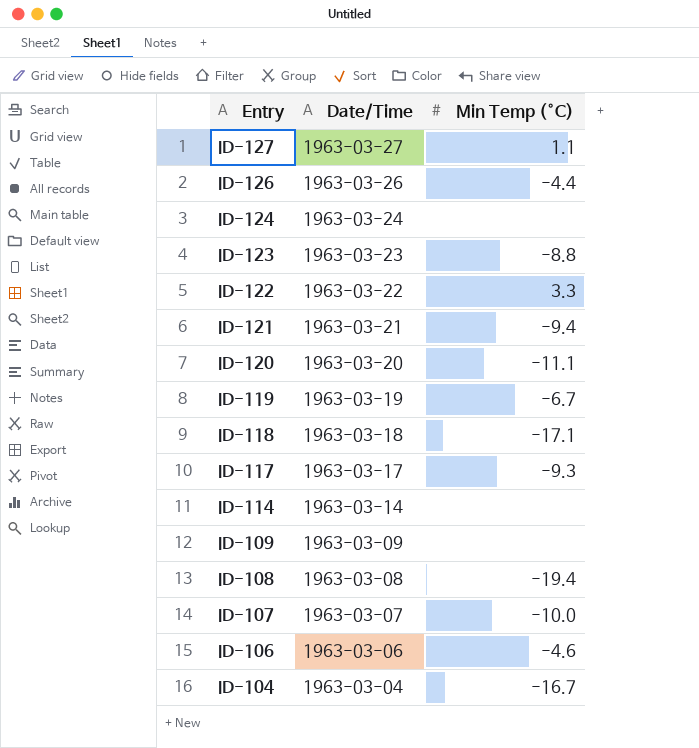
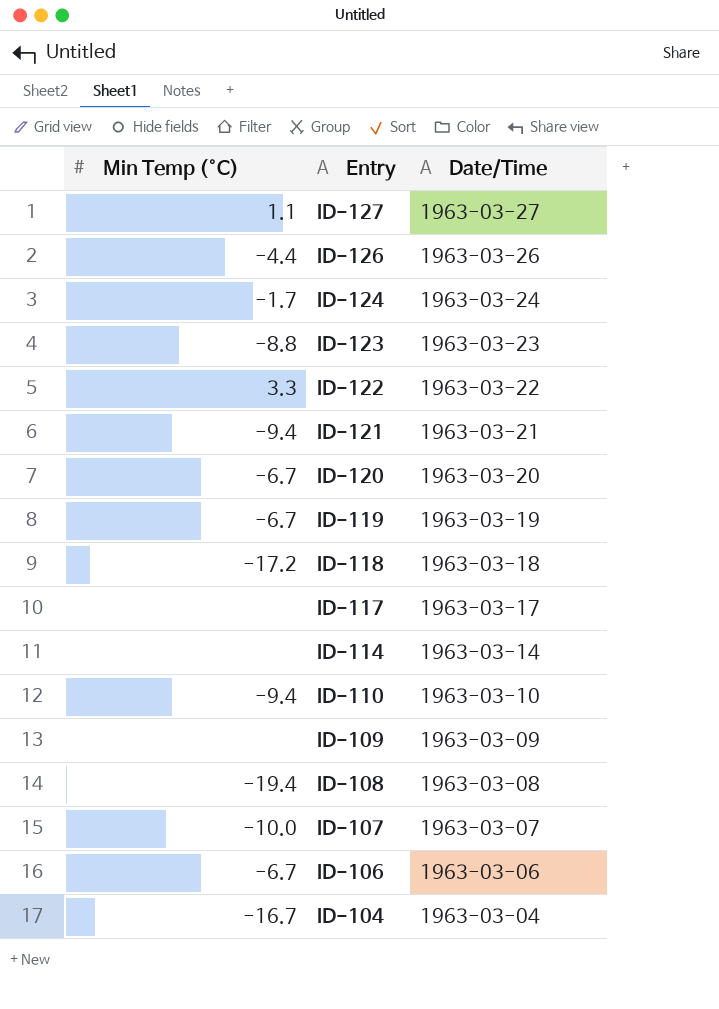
column Min Temp (°C) | position: 3 -> 1
ID-124 | Min Temp (°C): none -> -1.7
ID-120 | Min Temp (°C): -11.1 -> -6.7
ID-118 | Min Temp (°C): -17.1 -> -17.2
ID-117 | Min Temp (°C): -9.3 -> none
row ID-110: none -> -9.4 | 1963-03-10
ID-106 | Min Temp (°C): -4.6 -> -6.7

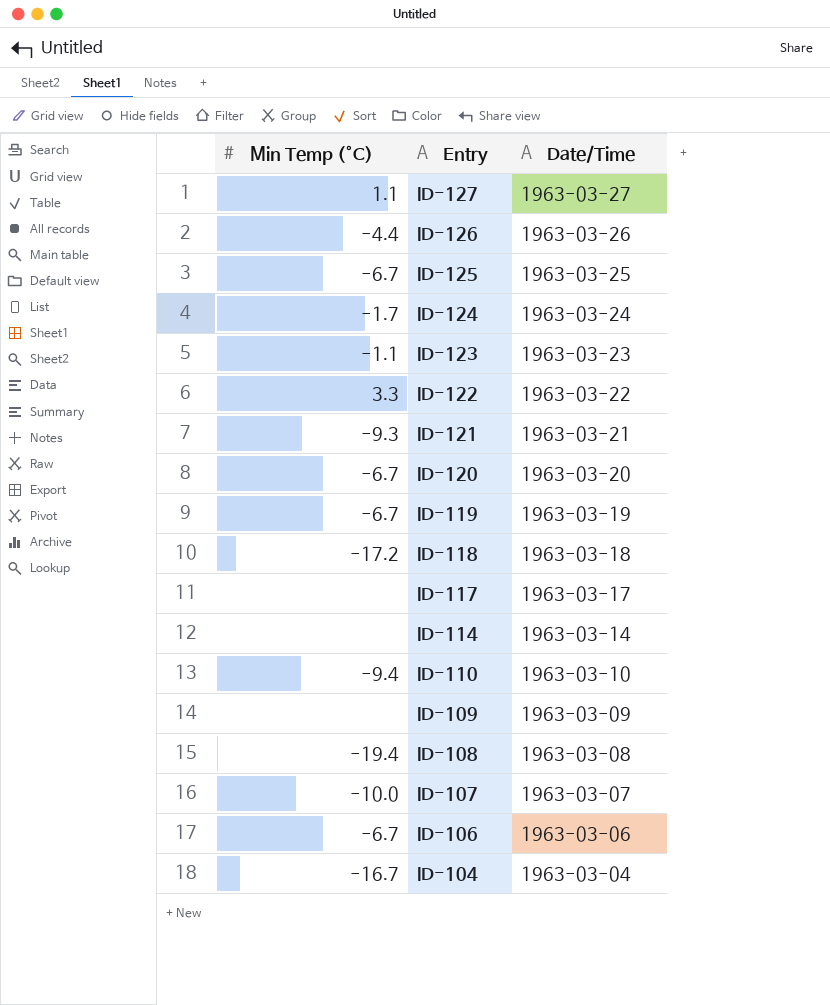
row ID-125: none -> -6.7 | 1963-03-25
ID-123 | Min Temp (°C): -8.8 -> -1.1
ID-121 | Min Temp (°C): -9.4 -> -9.3

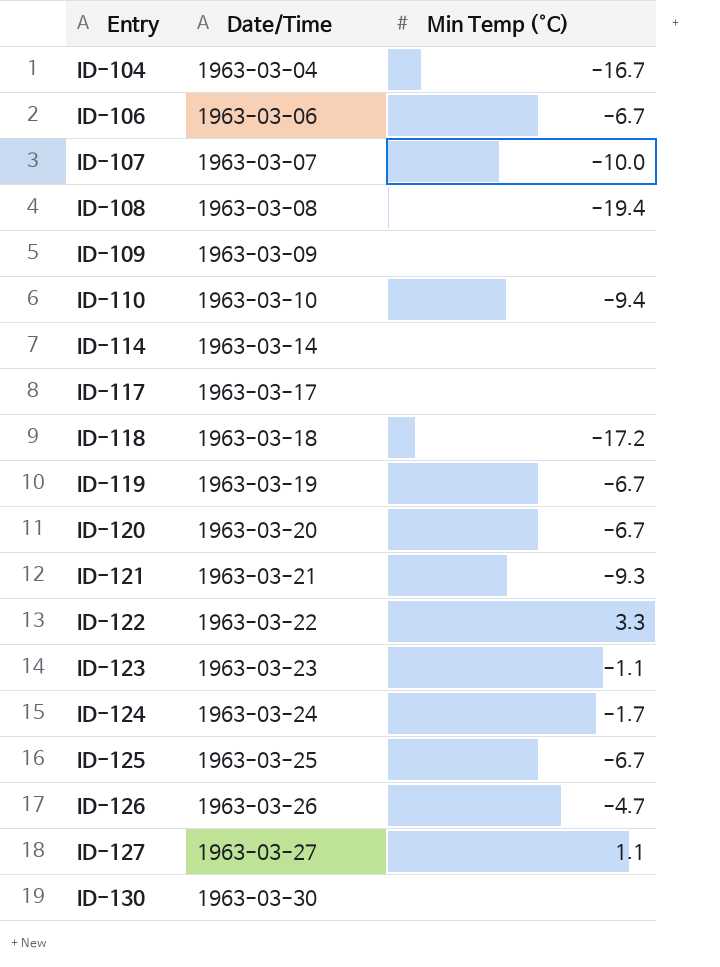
row order: Entry descending -> Entry ascending
column Min Temp (°C) | position: 1 -> 3
ID-126 | Min Temp (°C): -4.4 -> -4.7
row ID-130: none -> 1963-03-30 | none

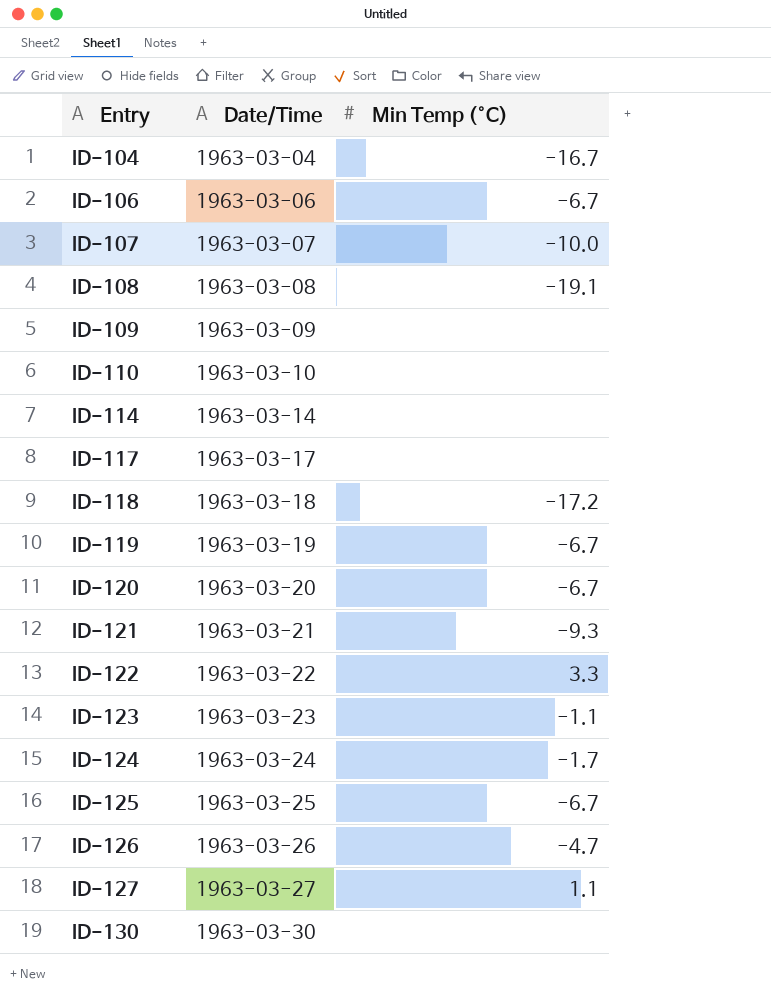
ID-108 | Min Temp (°C): -19.4 -> -19.1
ID-110 | Min Temp (°C): -9.4 -> none

